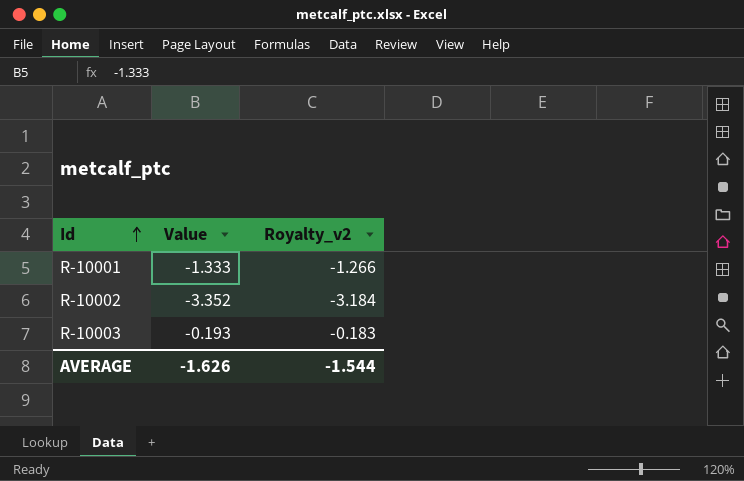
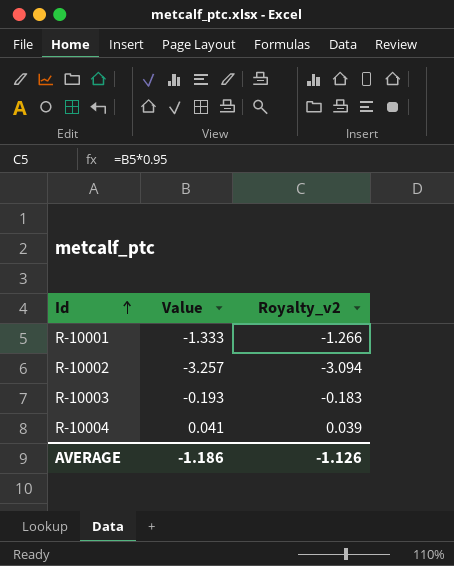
R-10002 | Value: -3.352 -> -3.257
R-10002 | Royalty_v2: -3.184 -> -3.094
row R-10004: none -> 0.041 | 0.039
AVERAGE | Value: -1.626 -> -1.186
AVERAGE | Royalty_v2: -1.544 -> -1.126

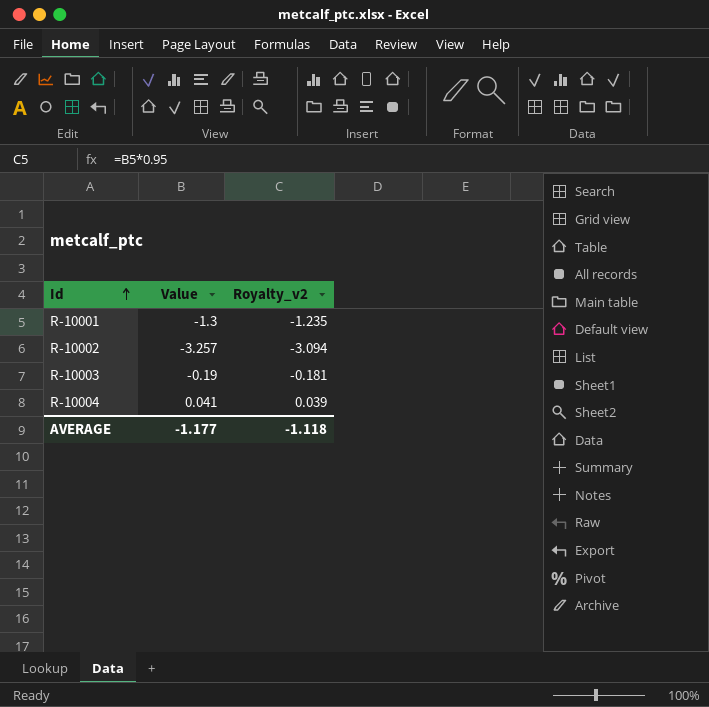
R-10001 | Value: -1.333 -> -1.3
R-10001 | Royalty_v2: -1.266 -> -1.235
R-10003 | Value: -0.193 -> -0.19
R-10003 | Royalty_v2: -0.183 -> -0.181
AVERAGE | Value: -1.186 -> -1.177
AVERAGE | Royalty_v2: -1.126 -> -1.118

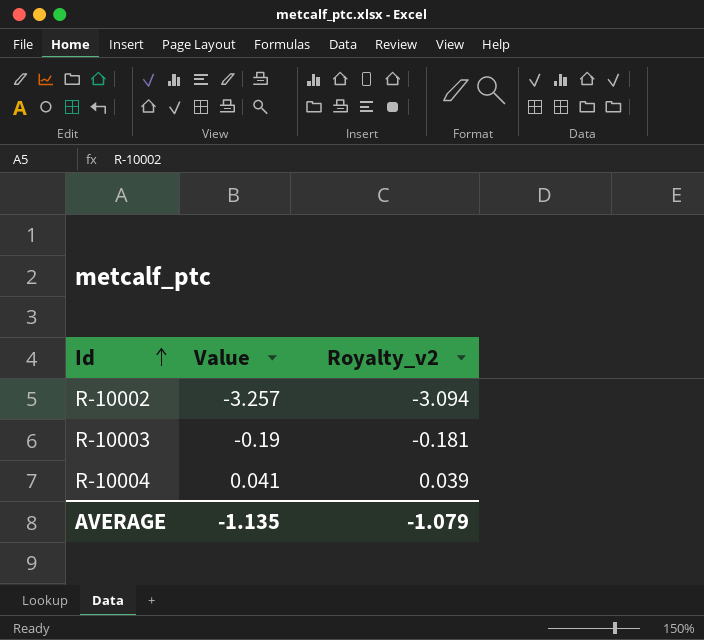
row R-10001: -1.3 | -1.235 -> none
AVERAGE | Value: -1.177 -> -1.135
AVERAGE | Royalty_v2: -1.118 -> -1.079

